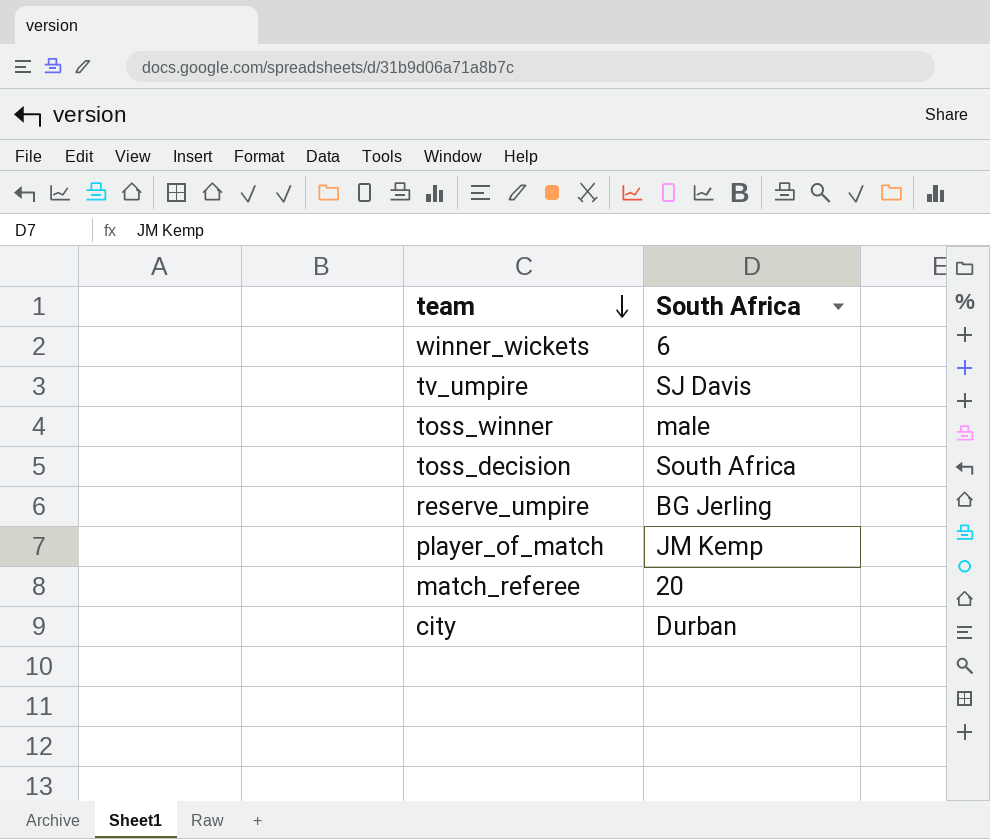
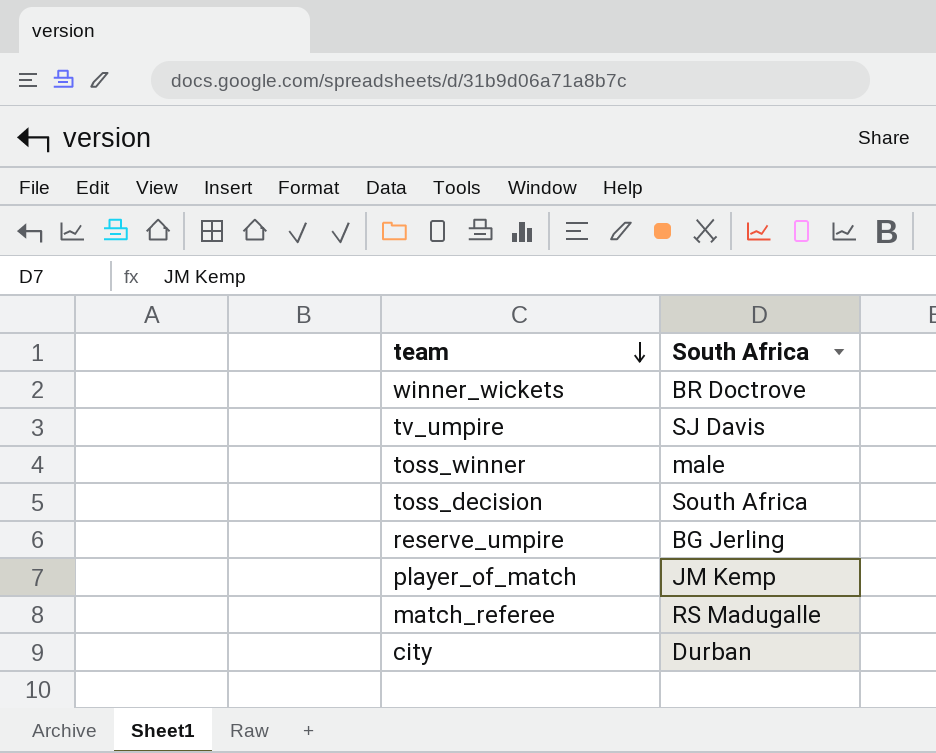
winner_wickets | South Africa: 6 -> BR Doctrove
match_referee | South Africa: 20 -> RS Madugalle

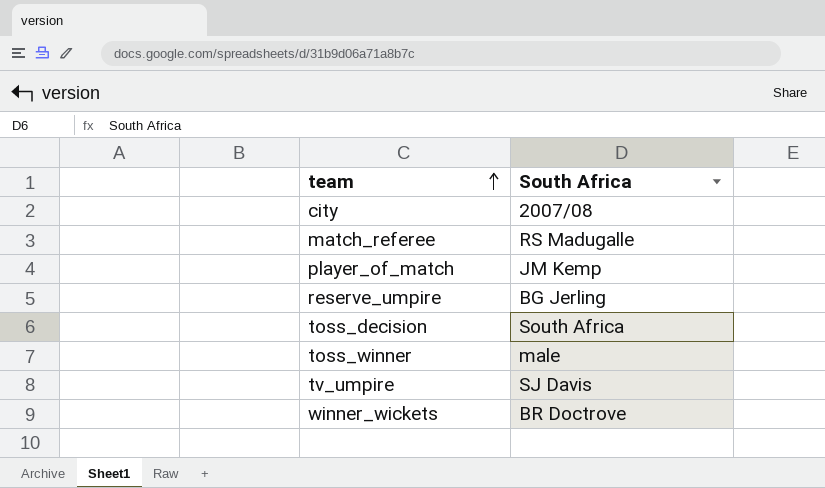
row order: team descending -> team ascending
city | South Africa: Durban -> 2007/08

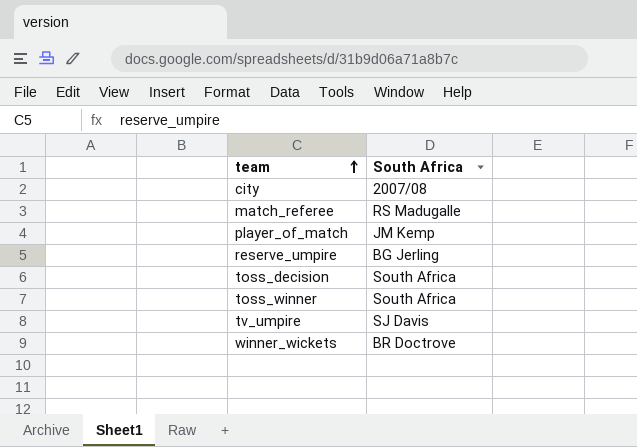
toss_winner | South Africa: male -> South Africa

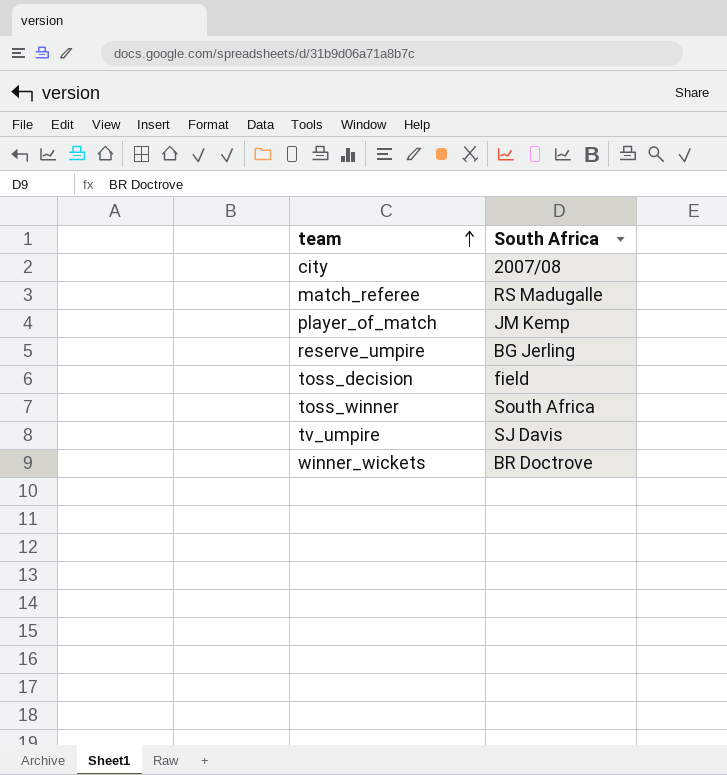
toss_decision | South Africa: South Africa -> field

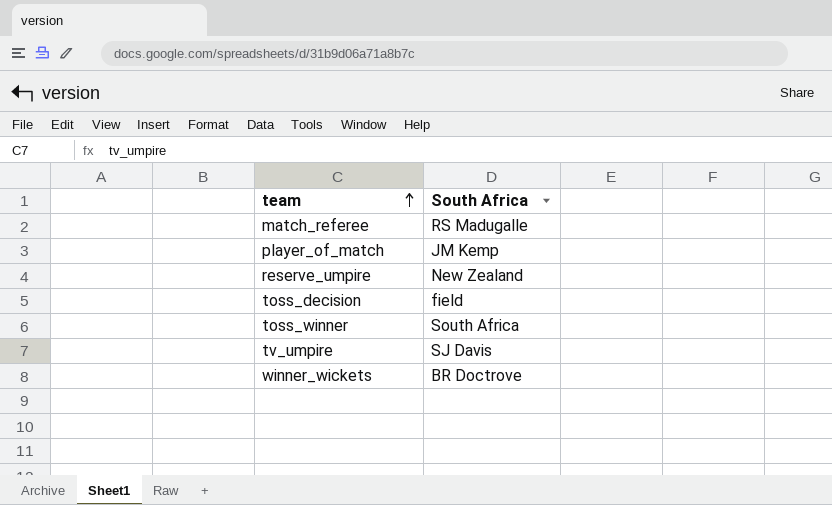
row city: 2007/08 -> none
reserve_umpire | South Africa: BG Jerling -> New Zealand

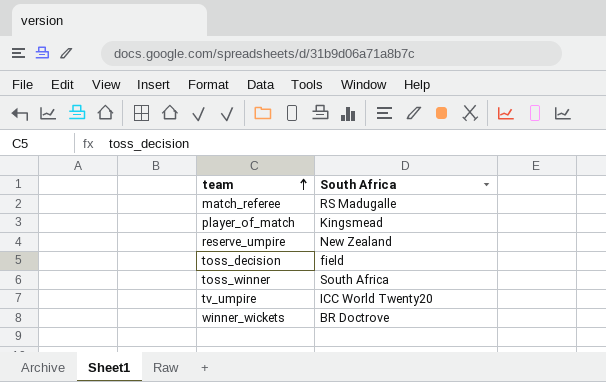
player_of_match | South Africa: JM Kemp -> Kingsmead
tv_umpire | South Africa: SJ Davis -> ICC World Twenty20

